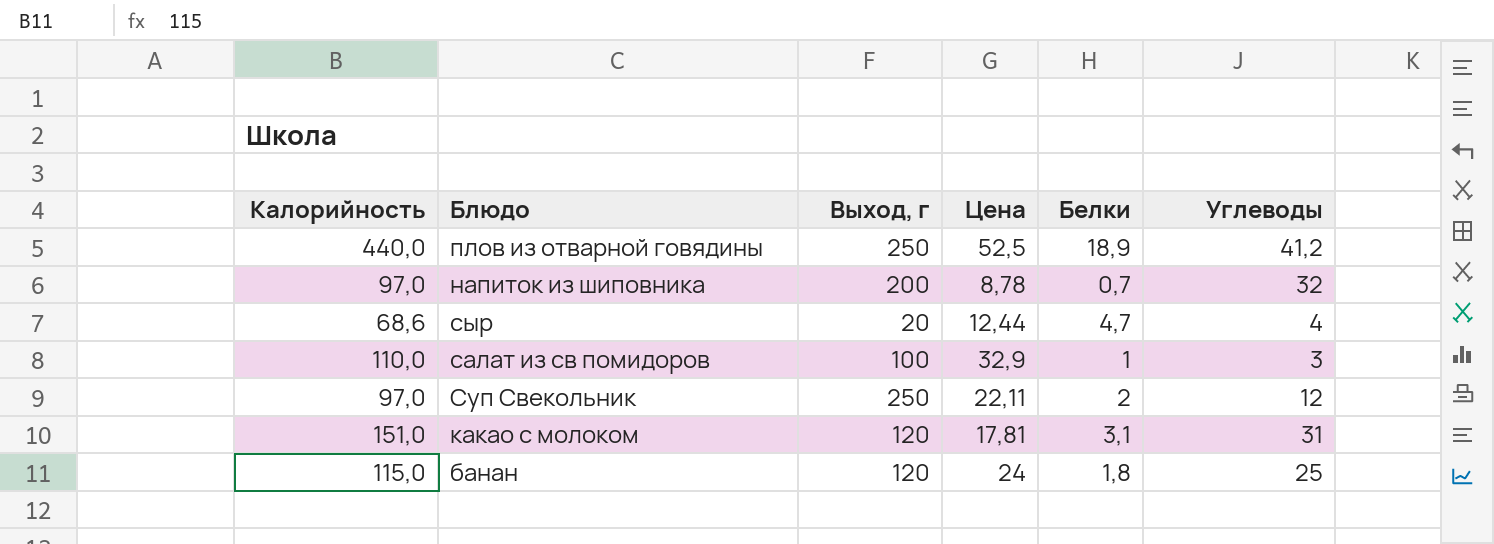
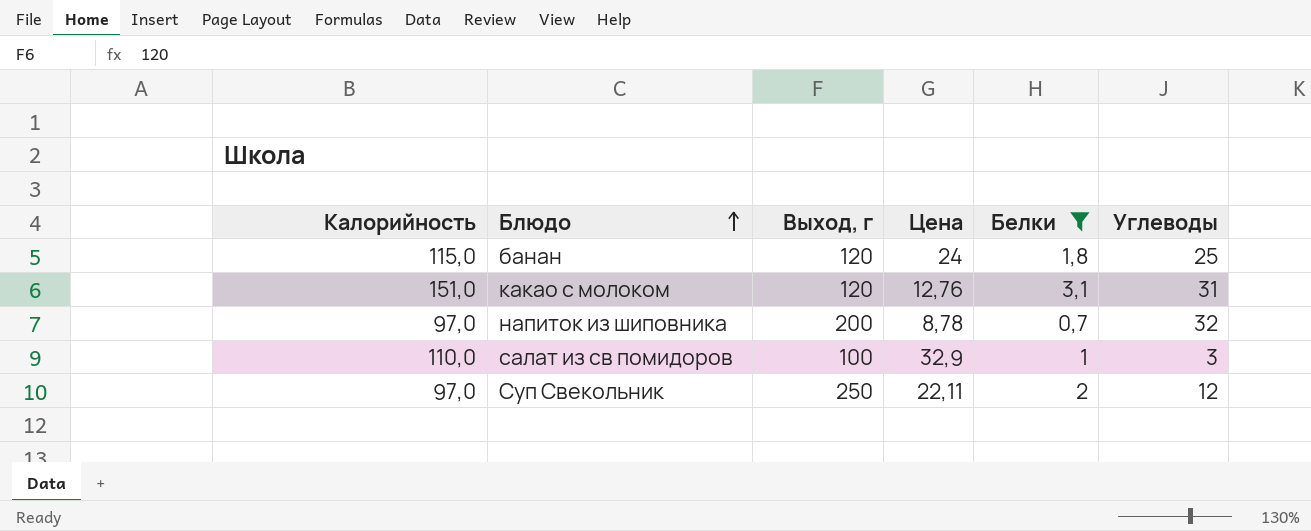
filter: none -> Белки <= 3,1
row order: none -> Блюдо ascending
какао с молоком | Цена: 17,81 -> 12,76

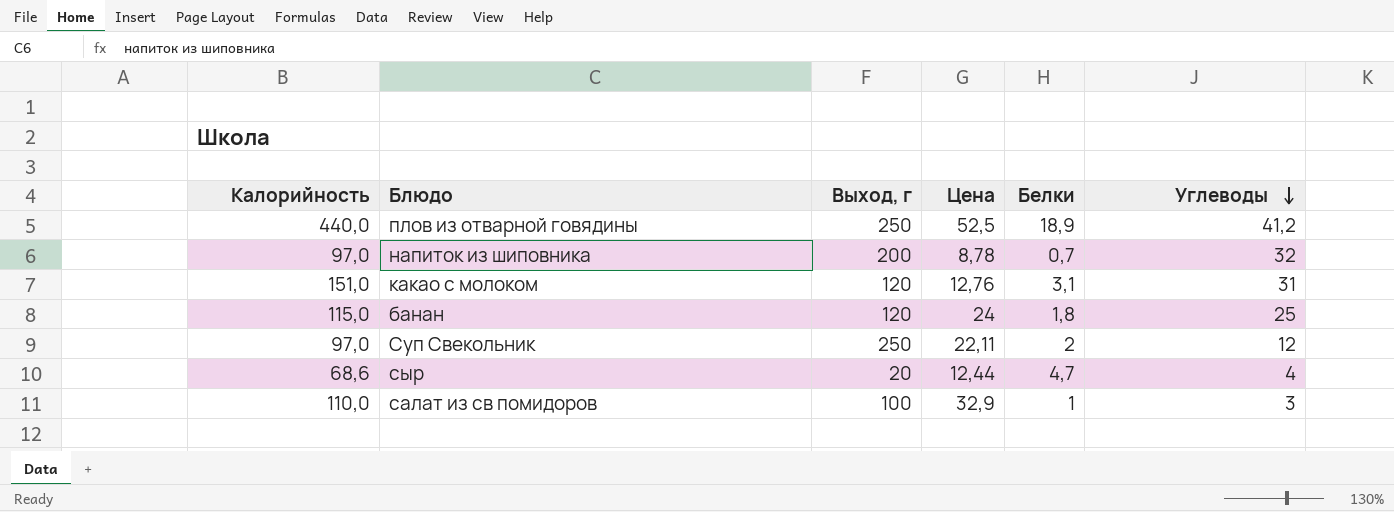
filter: Белки <= 3,1 -> none
row order: Блюдо ascending -> Углеводы descending

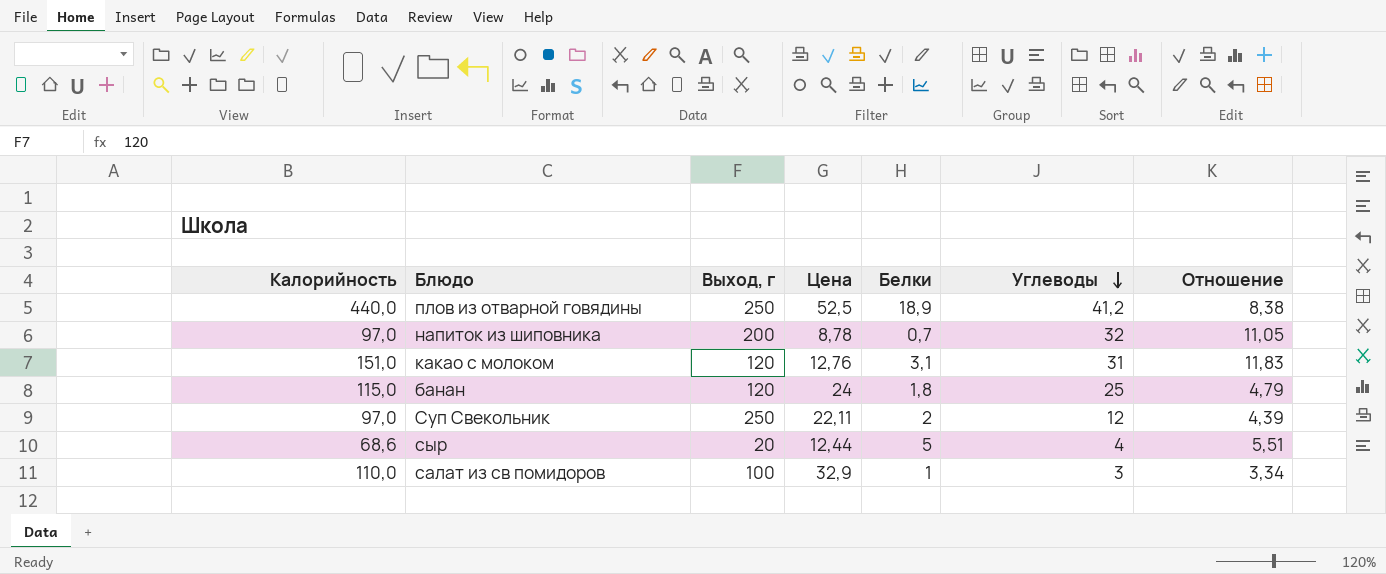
column Отношение | formula: none -> [Калорийность] / [Цена]
сыр | Белки: 4,7 -> 5

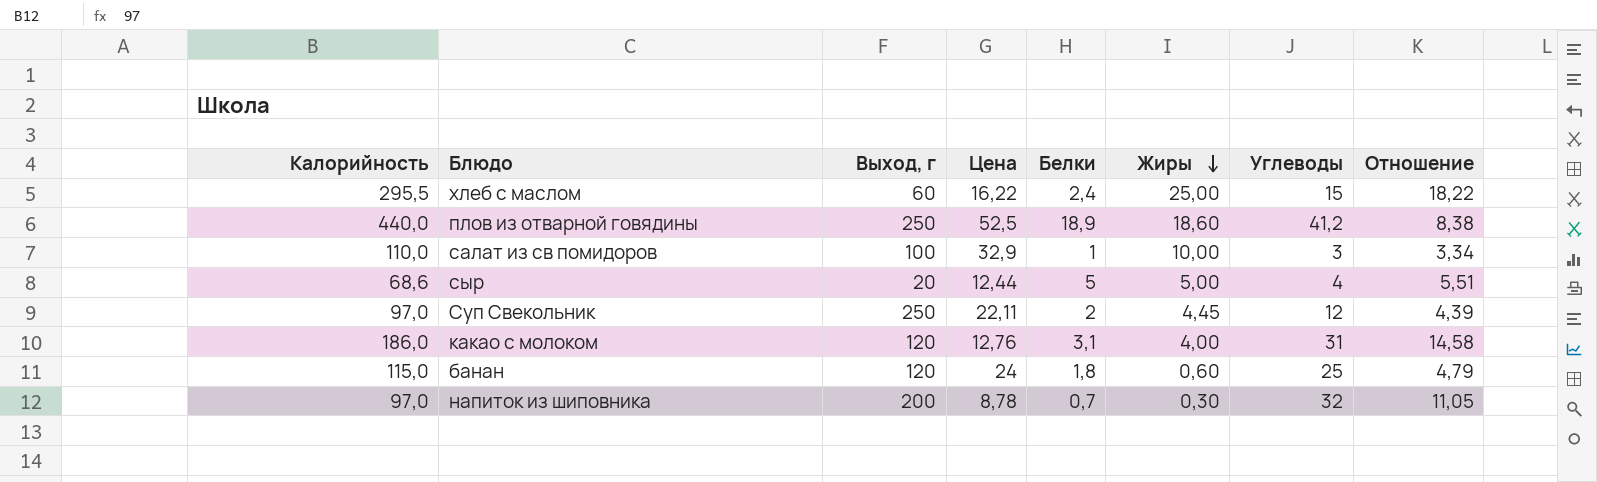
row order: Углеводы descending -> Жиры descending
column Жиры | position: none -> 6
row хлеб с маслом: none -> 295,5 | 60 | 16,22 | 2,4 | 25,00 | 15 | 18,22
какао с молоком | Калорийность: 151,0 -> 186,0
какао с молоком | Отношение: 11,83 -> 14,58

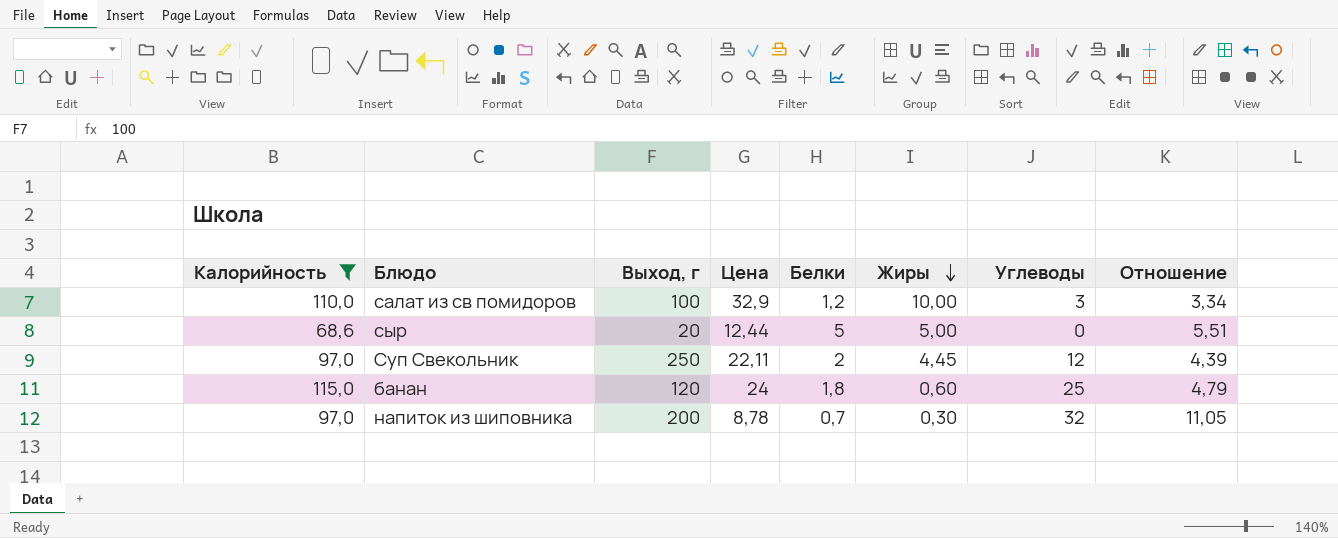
filter: none -> Калорийность <= 115,0
салат из св помидоров | Белки: 1 -> 1,2
сыр | Углеводы: 4 -> 0

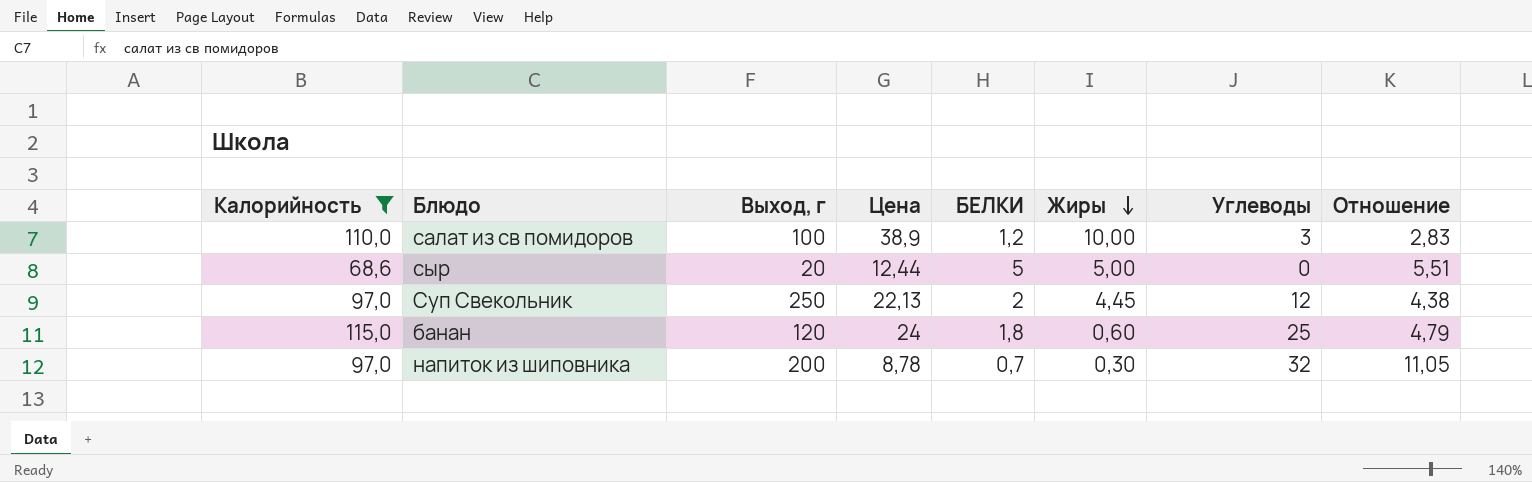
column name: Белки -> БЕЛКИ
салат из св помидоров | Цена: 32,9 -> 38,9
салат из св помидоров | Отношение: 3,34 -> 2,83
Суп Свекольник | Цена: 22,11 -> 22,13
Суп Свекольник | Отношение: 4,39 -> 4,38

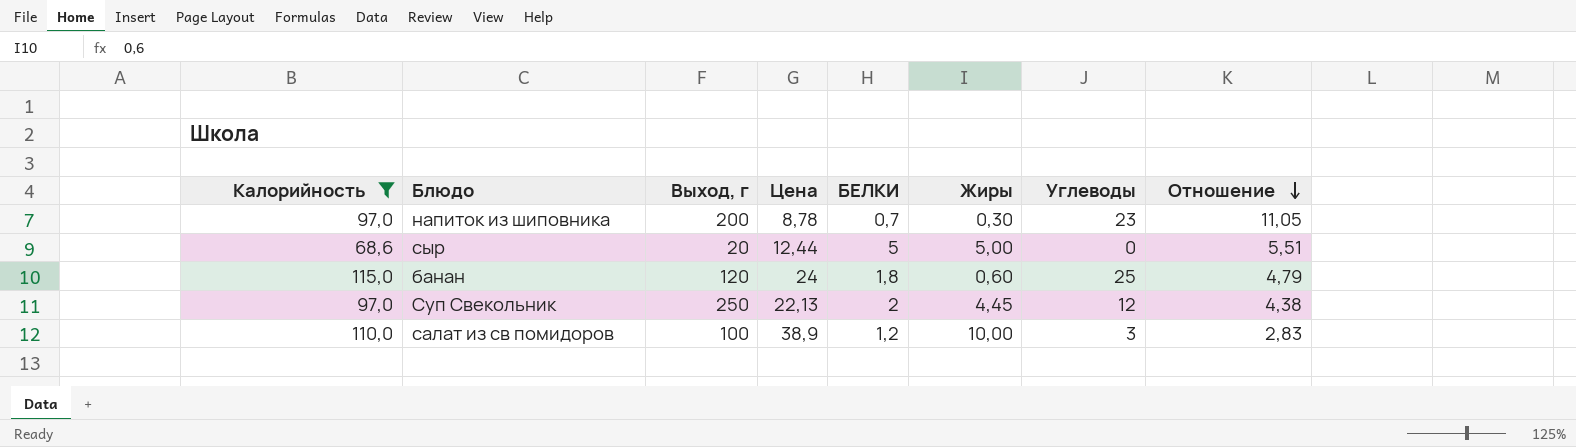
row order: Жиры descending -> Отношение descending
напиток из шиповника | Углеводы: 32 -> 23

